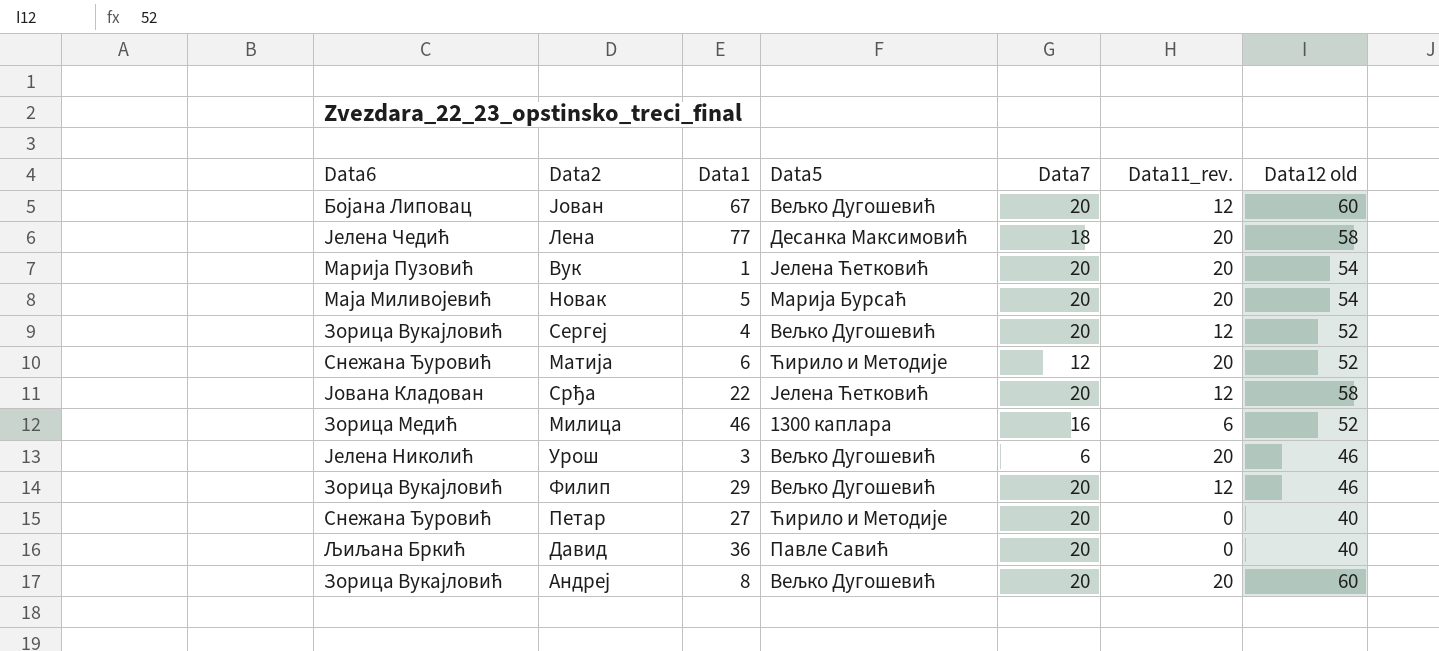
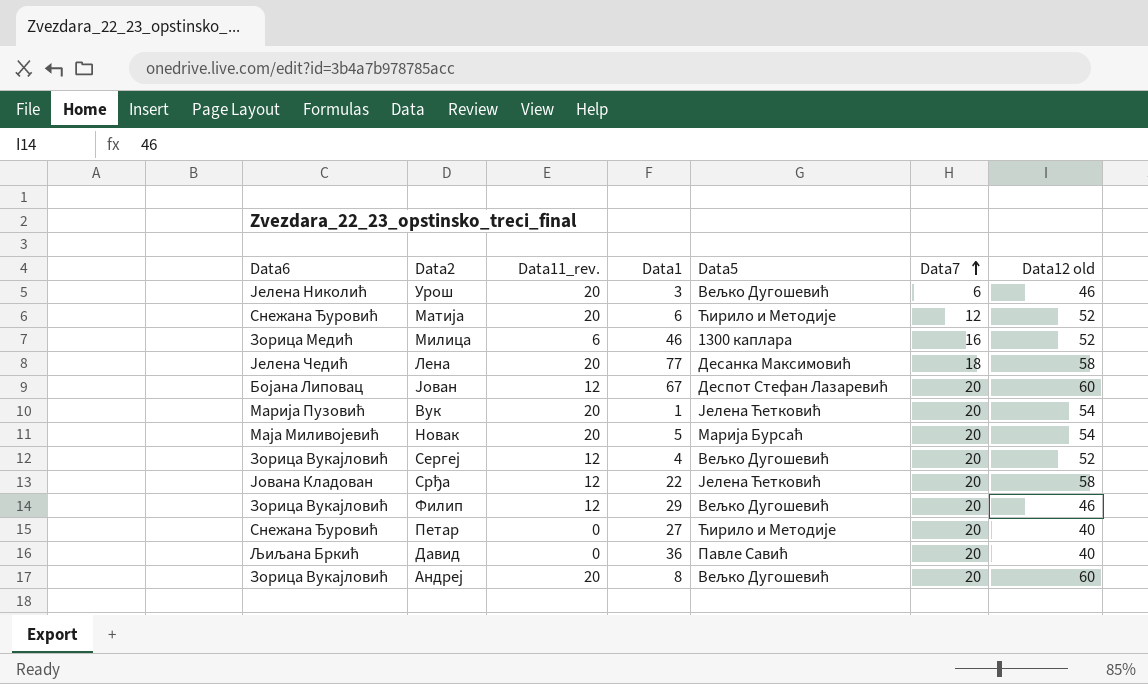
row order: none -> Data7 ascending
column Data11_rev. | position: 6 -> 3
Јован | Data5: Вељко Дугошевић -> Деспот Стефан Лазаревић

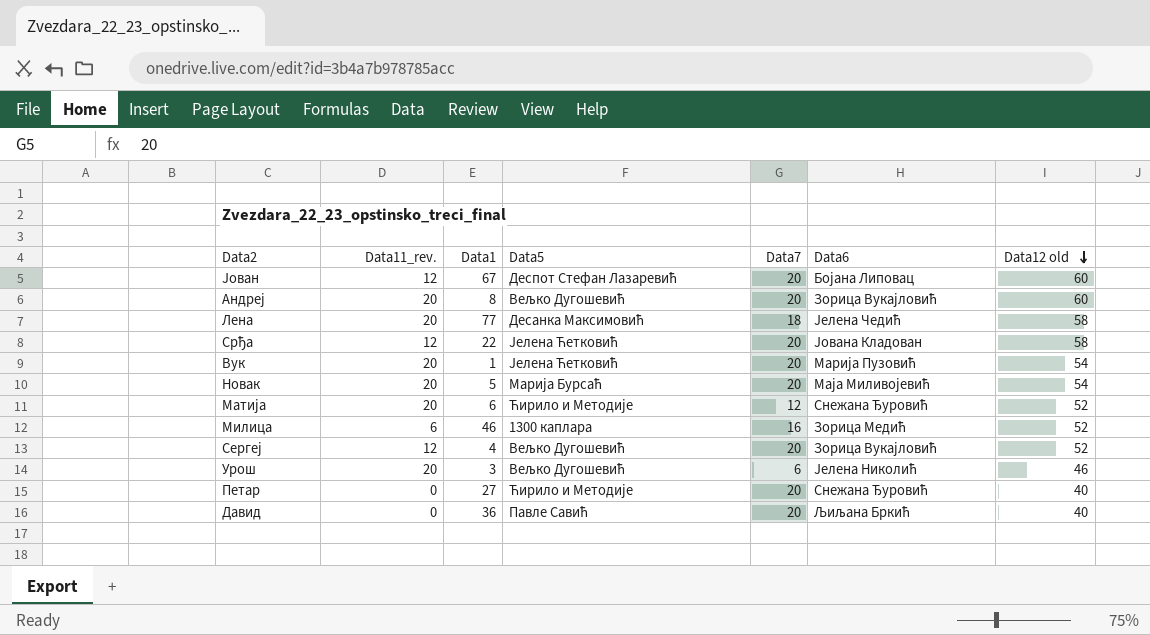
row order: Data7 ascending -> Data12 old descending
column Data6 | position: 1 -> 6
row Филип: Зорица Вукајловић | 12 | 29 | Вељко Дугошевић | 20 | 46 -> none

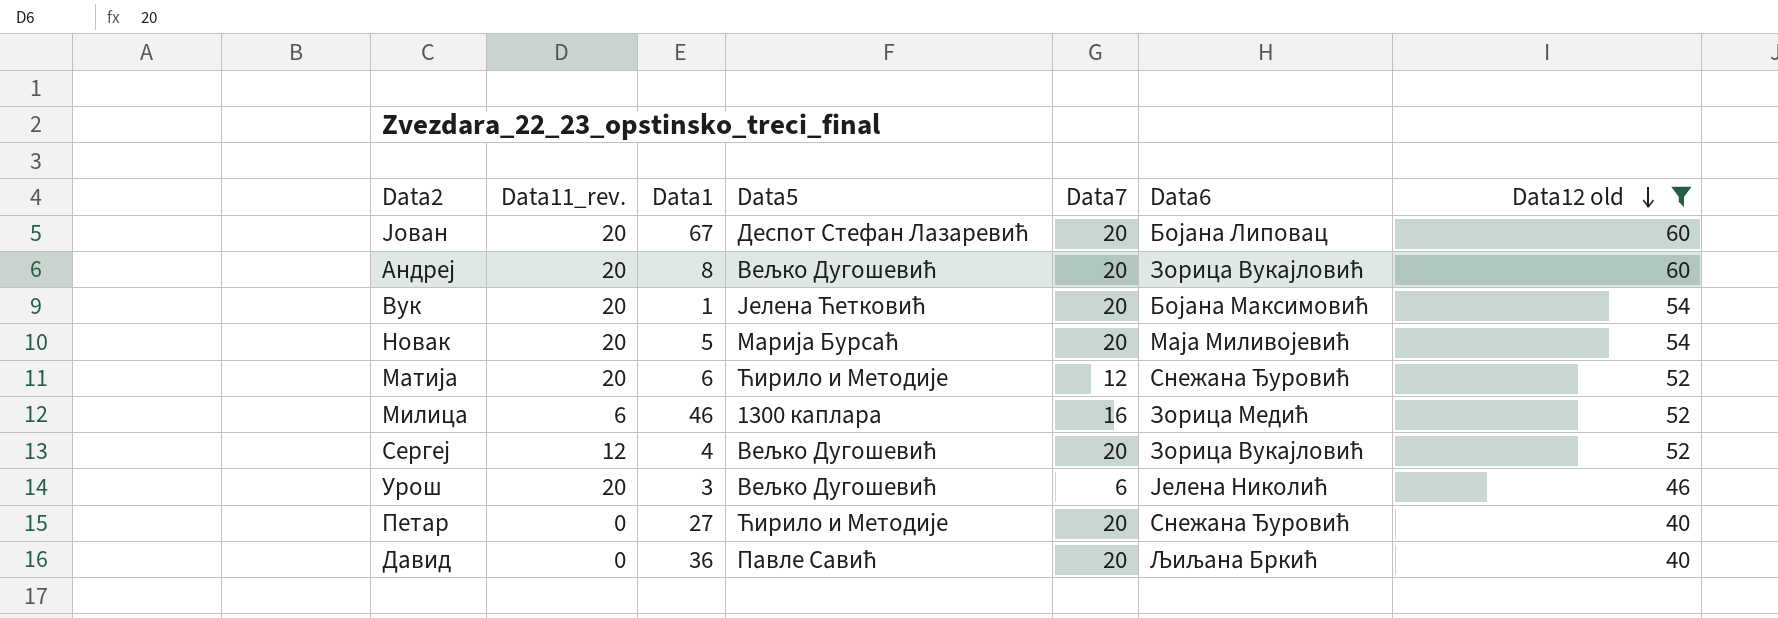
filter: none -> Data12 old != 58
Јован | Data11_rev.: 12 -> 20
Вук | Data6: Марија Пузовић -> Бојана Максимовић

